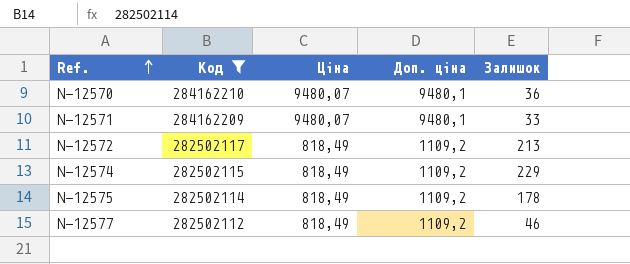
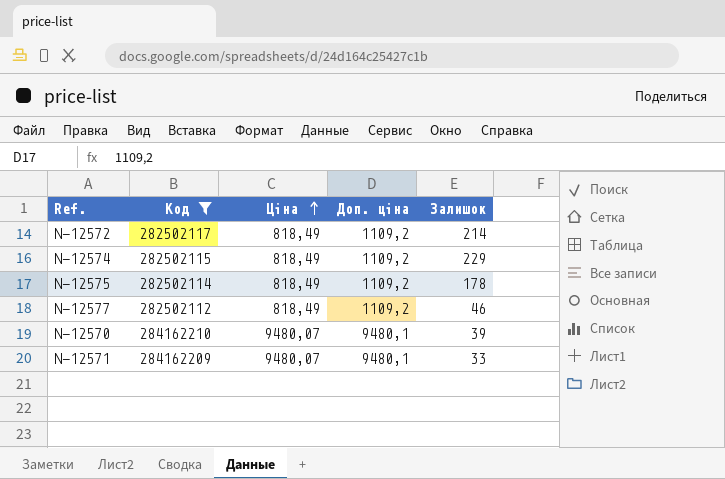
row order: Ref. ascending -> Ціна ascending
N-12572 | Залишок: 213 -> 214
N-12570 | Залишок: 36 -> 39

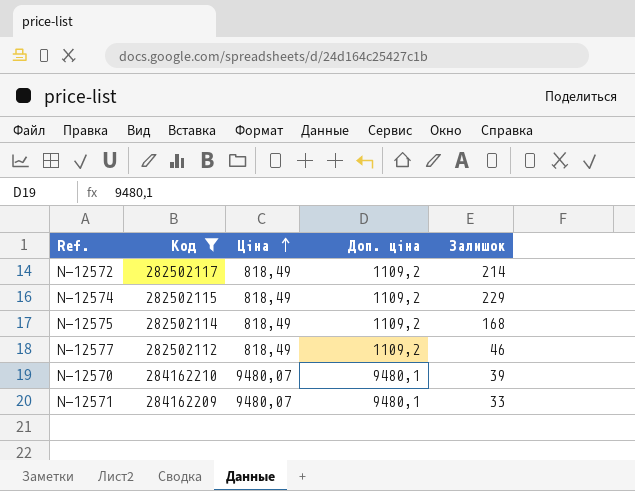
N-12575 | Залишок: 178 -> 168

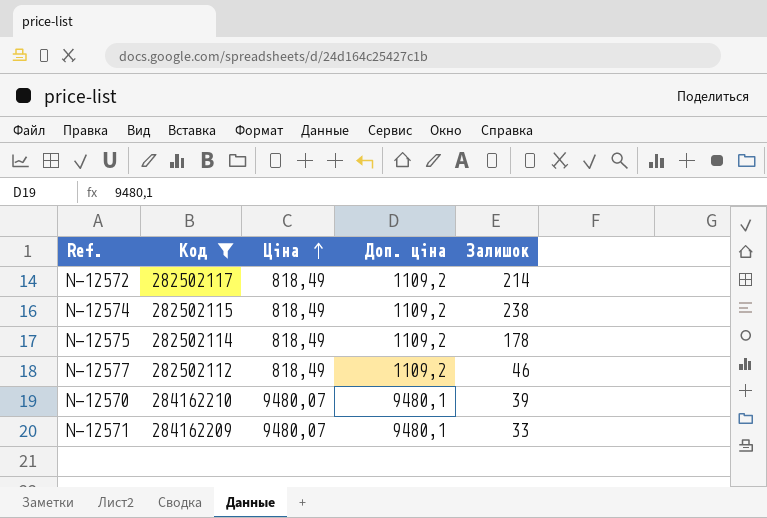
N-12574 | Залишок: 229 -> 238
N-12575 | Залишок: 168 -> 178

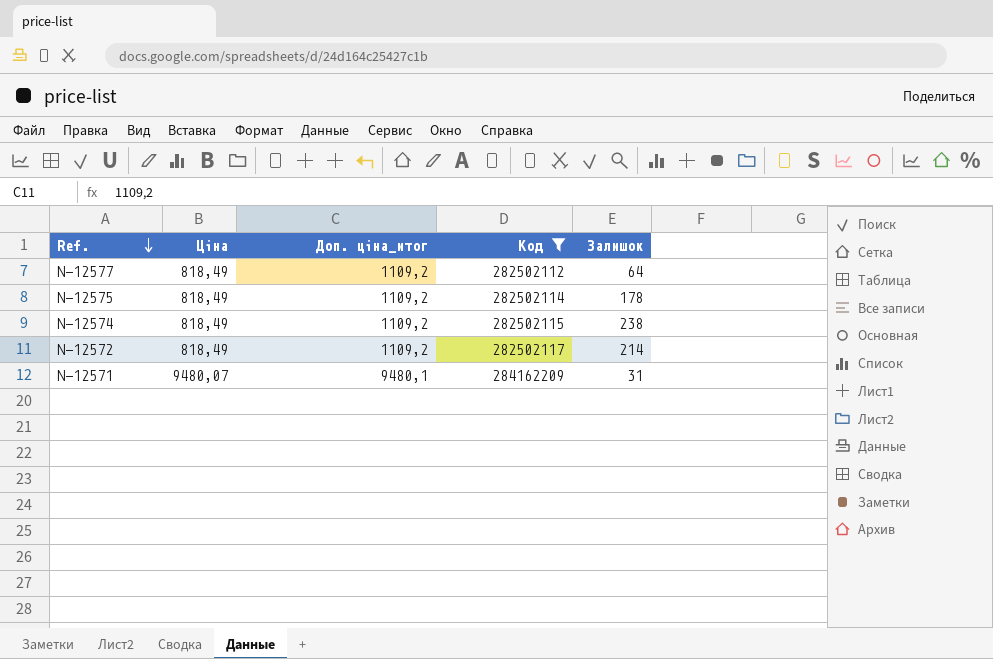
row order: Ціна ascending -> Ref. descending
column name: Доп. ціна -> Доп. ціна_итог
column Код | position: 2 -> 4
row N-12570: 284162210 | 9480,07 | 9480,1 | 39 -> none
N-12577 | Залишок: 46 -> 64
N-12571 | Залишок: 33 -> 31

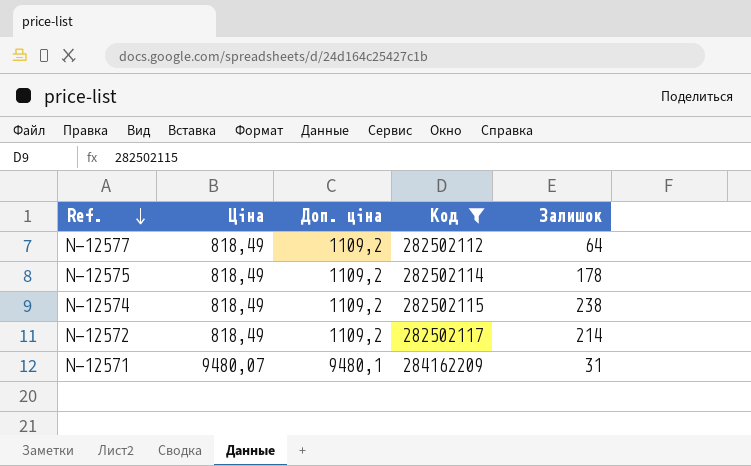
column name: Доп. ціна_итог -> Доп. ціна

